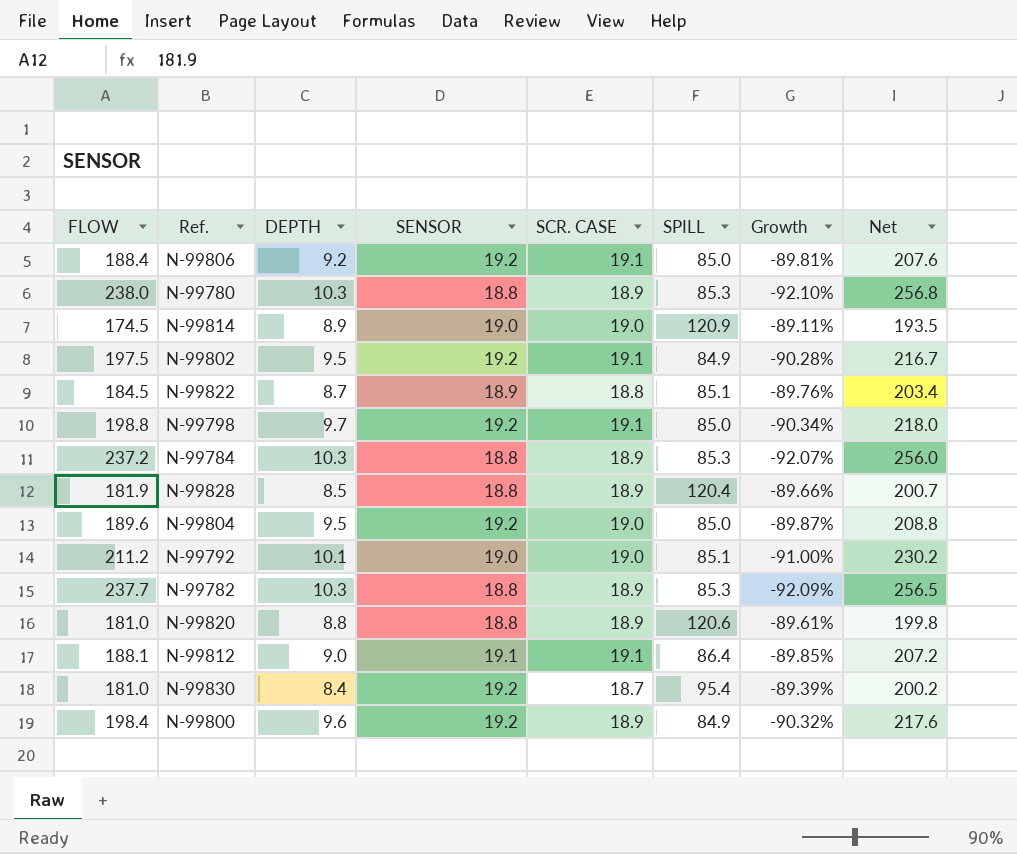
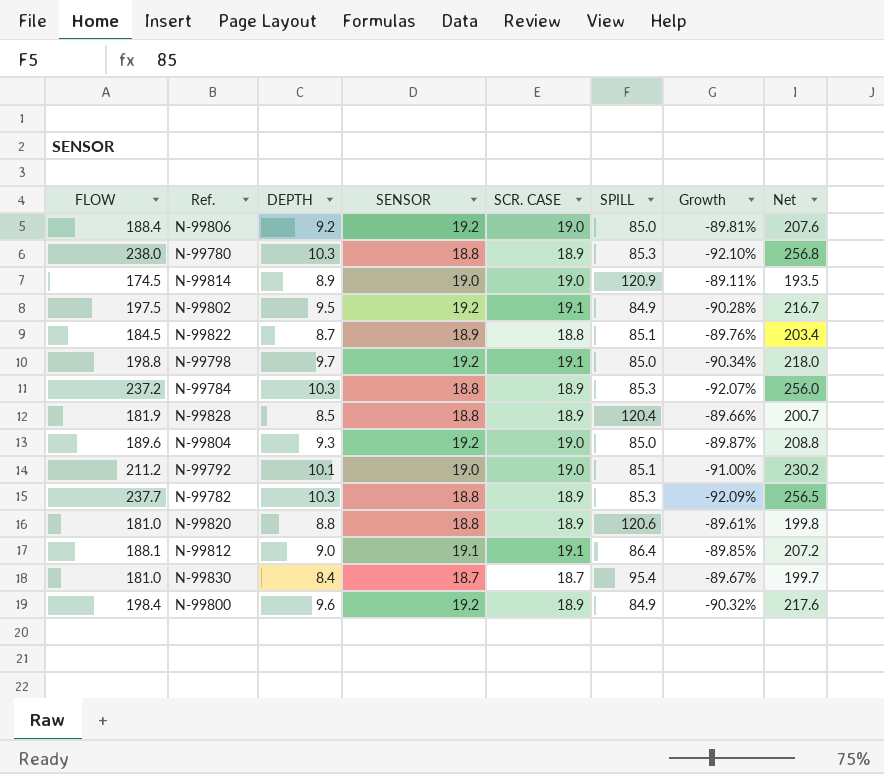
N-99806 | SCR. CASE: 19.1 -> 19.0
N-99804 | DEPTH: 9.5 -> 9.3
N-99830 | SENSOR: 19.2 -> 18.7
N-99830 | Growth: -89.39% -> -89.67%
N-99830 | Net: 200.2 -> 199.7

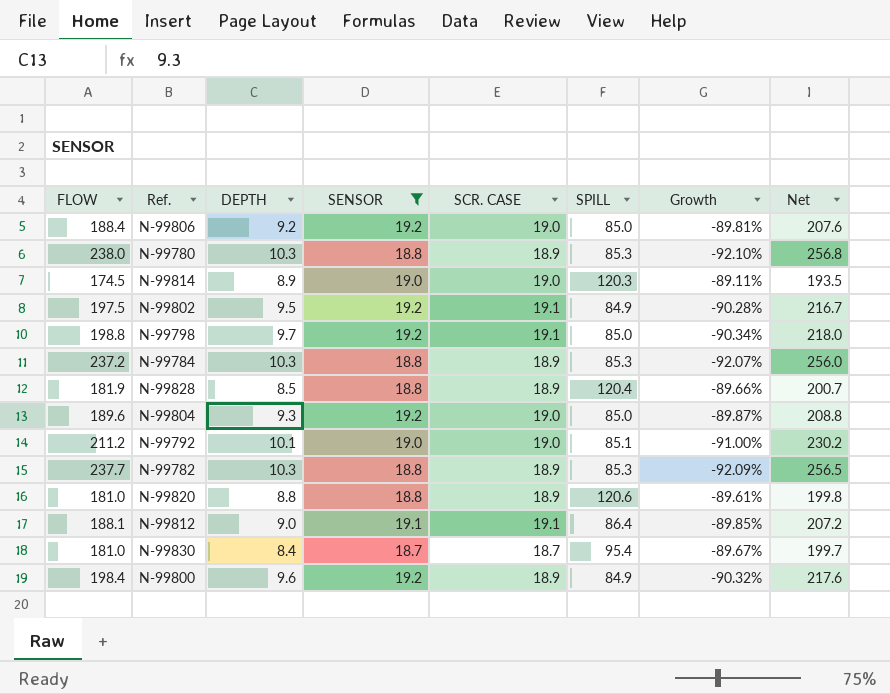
filter: none -> SENSOR != 18.9
N-99814 | SPILL: 120.9 -> 120.3

